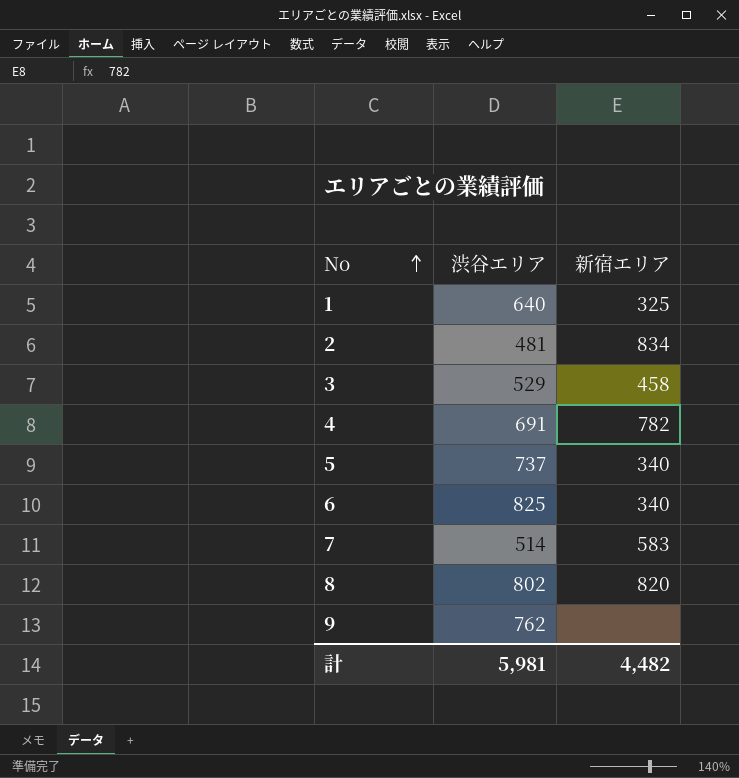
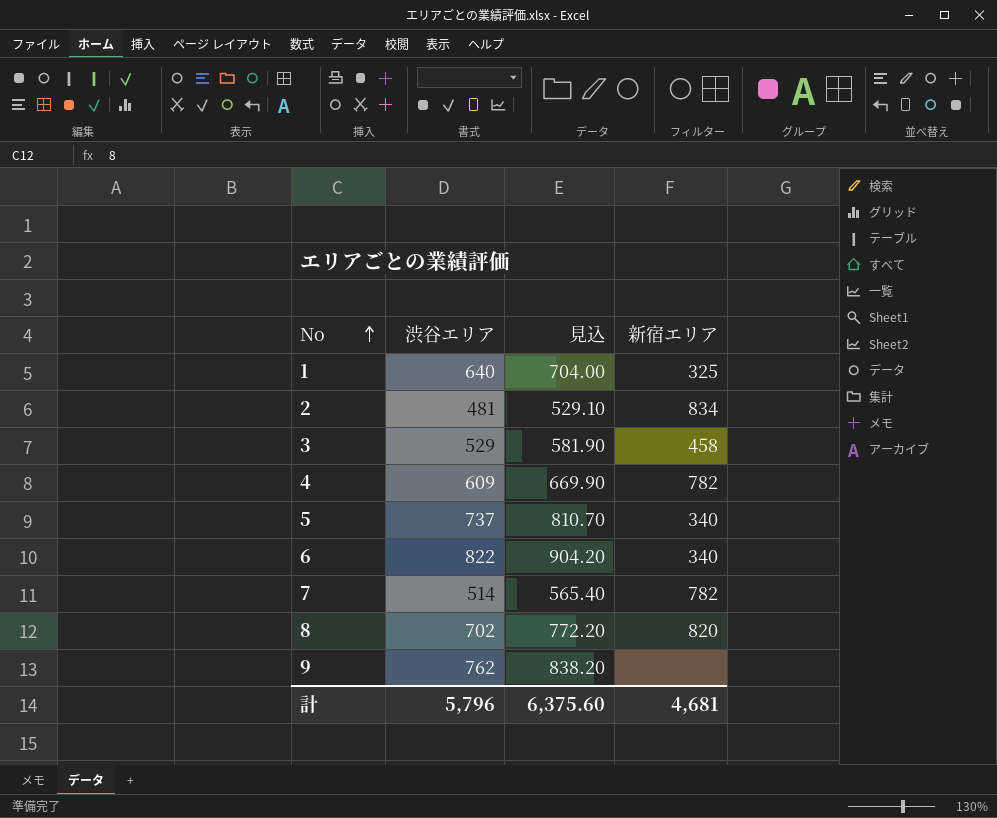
column 見込 | formula: none -> [渋谷エリア] * 1.1
4 | 渋谷エリア: 691 -> 609
6 | 渋谷エリア: 825 -> 822
7 | 新宿エリア: 583 -> 782
8 | 渋谷エリア: 802 -> 702
計 | 渋谷エリア: 5,981 -> 5,796
計 | 新宿エリア: 4,482 -> 4,681

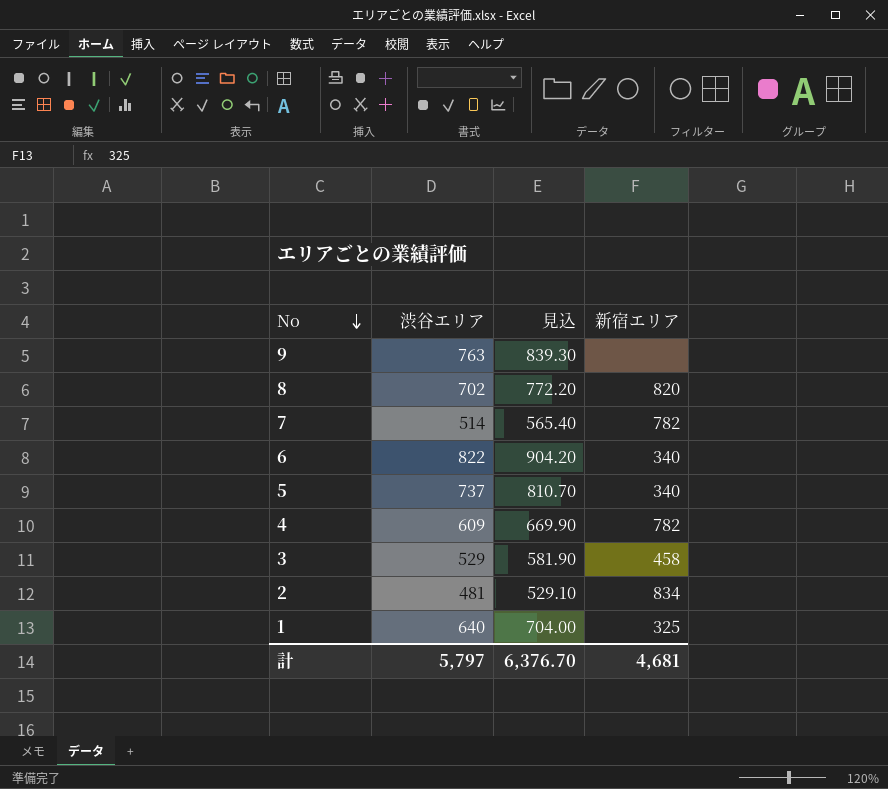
row order: No ascending -> No descending
9 | 渋谷エリア: 762 -> 763
9 | 見込: 838.20 -> 839.30
計 | 渋谷エリア: 5,796 -> 5,797
計 | 見込: 6,375.60 -> 6,376.70

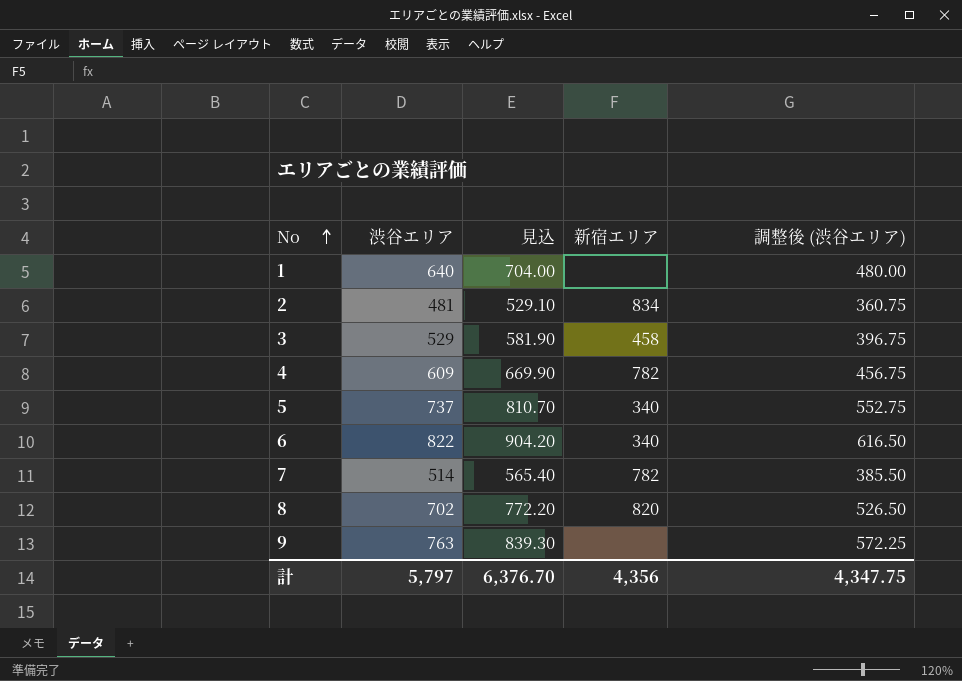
row order: No descending -> No ascending
column 調整後 (渋谷エリア) | formula: none -> [渋谷エリア] * 0.75
1 | 新宿エリア: 325 -> none
計 | 新宿エリア: 4,681 -> 4,356

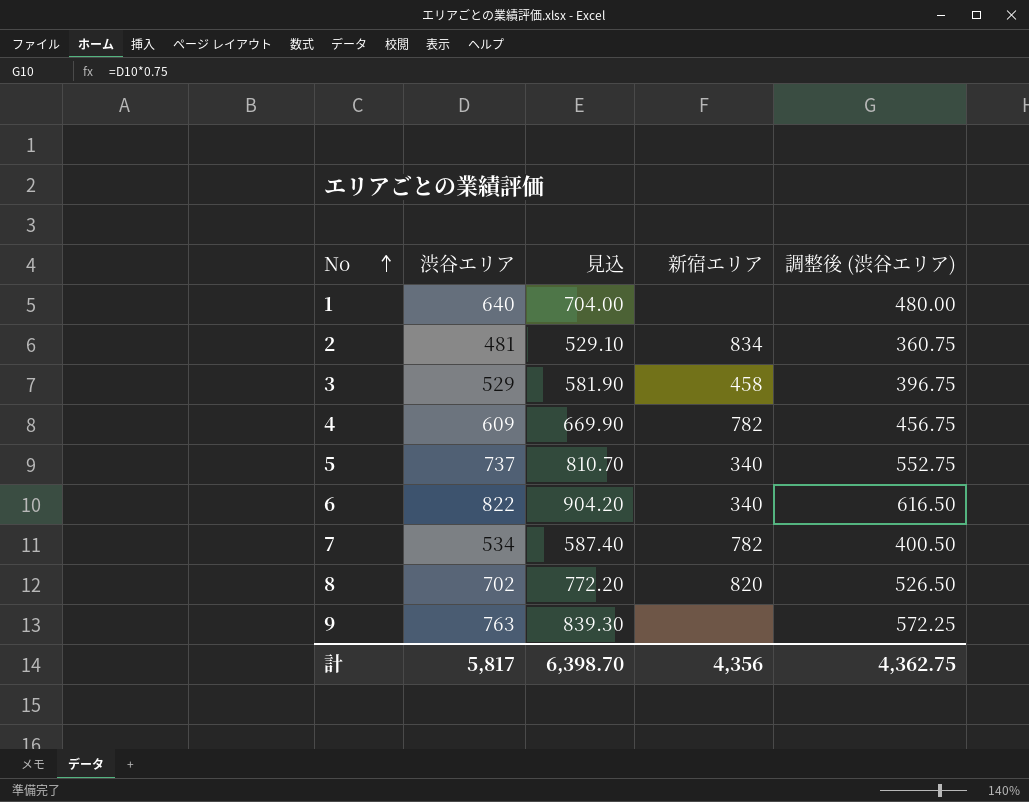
7 | 渋谷エリア: 514 -> 534
7 | 見込: 565.40 -> 587.40
7 | 調整後 (渋谷エリア): 385.50 -> 400.50
計 | 渋谷エリア: 5,797 -> 5,817
計 | 見込: 6,376.70 -> 6,398.70
計 | 調整後 (渋谷エリア): 4,347.75 -> 4,362.75

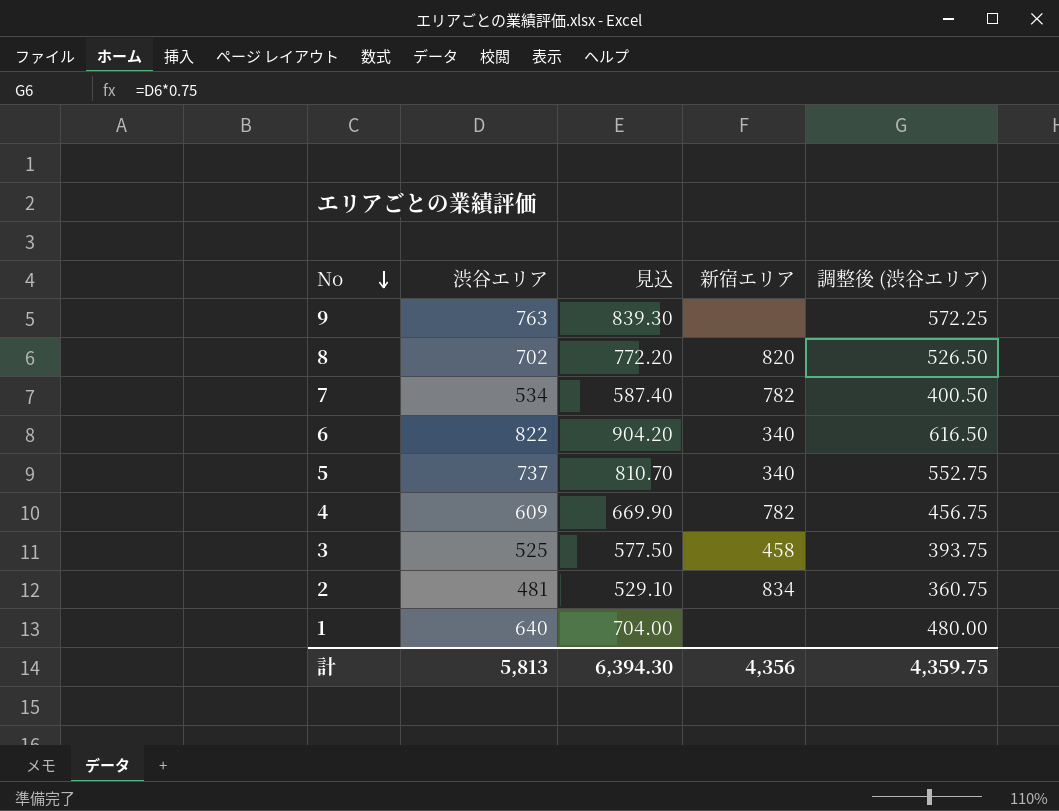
row order: No ascending -> No descending
3 | 渋谷エリア: 529 -> 525
3 | 見込: 581.90 -> 577.50
3 | 調整後 (渋谷エリア): 396.75 -> 393.75
計 | 渋谷エリア: 5,817 -> 5,813
計 | 見込: 6,398.70 -> 6,394.30
計 | 調整後 (渋谷エリア): 4,362.75 -> 4,359.75

